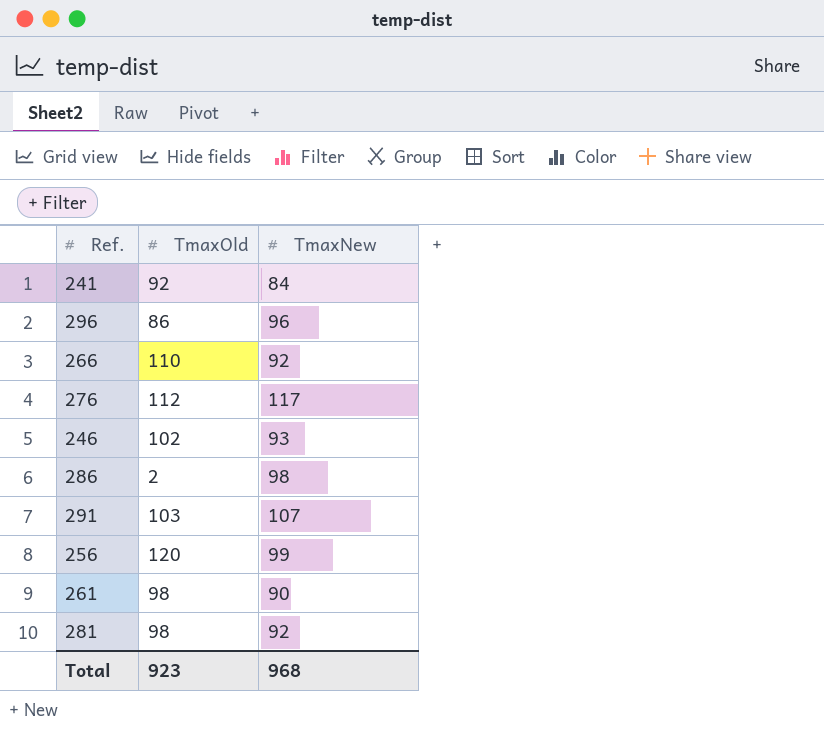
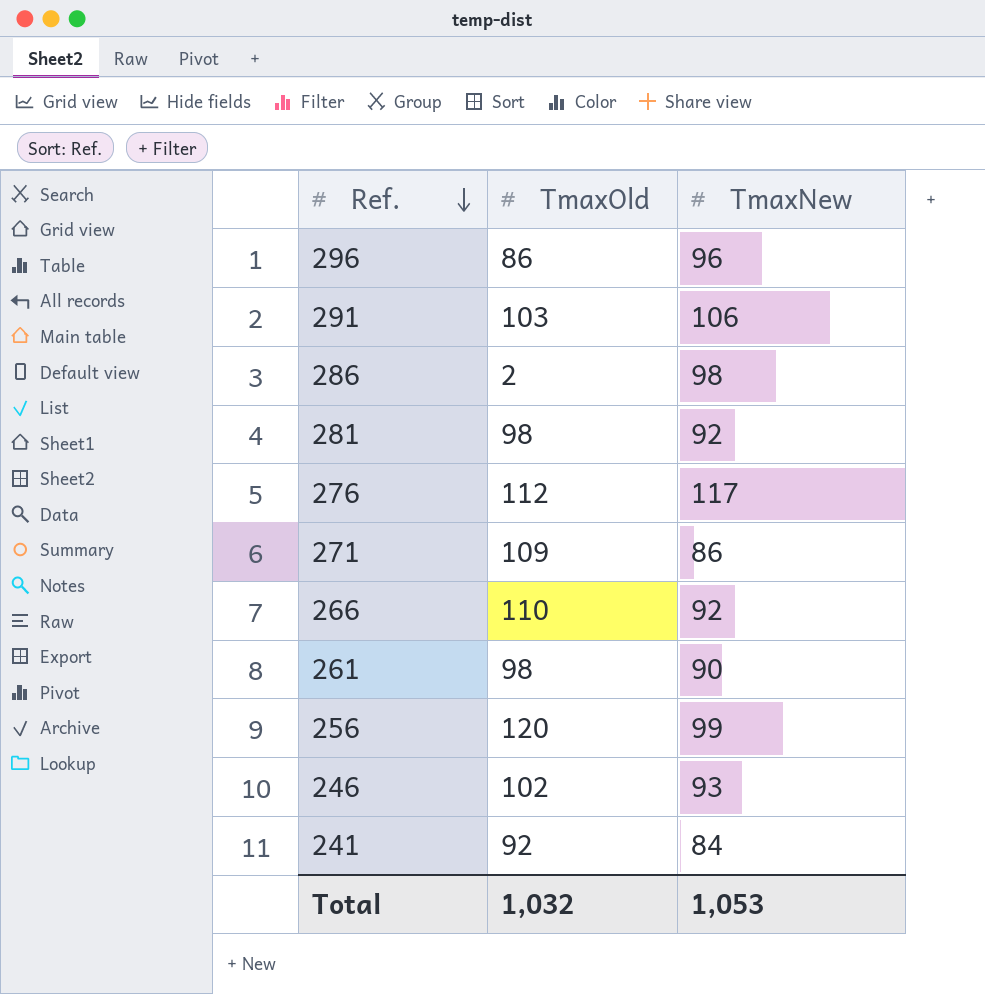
row order: none -> Ref. descending
291 | TmaxNew: 107 -> 106
row 271: none -> 109 | 86
Total | TmaxOld: 923 -> 1,032
Total | TmaxNew: 968 -> 1,053

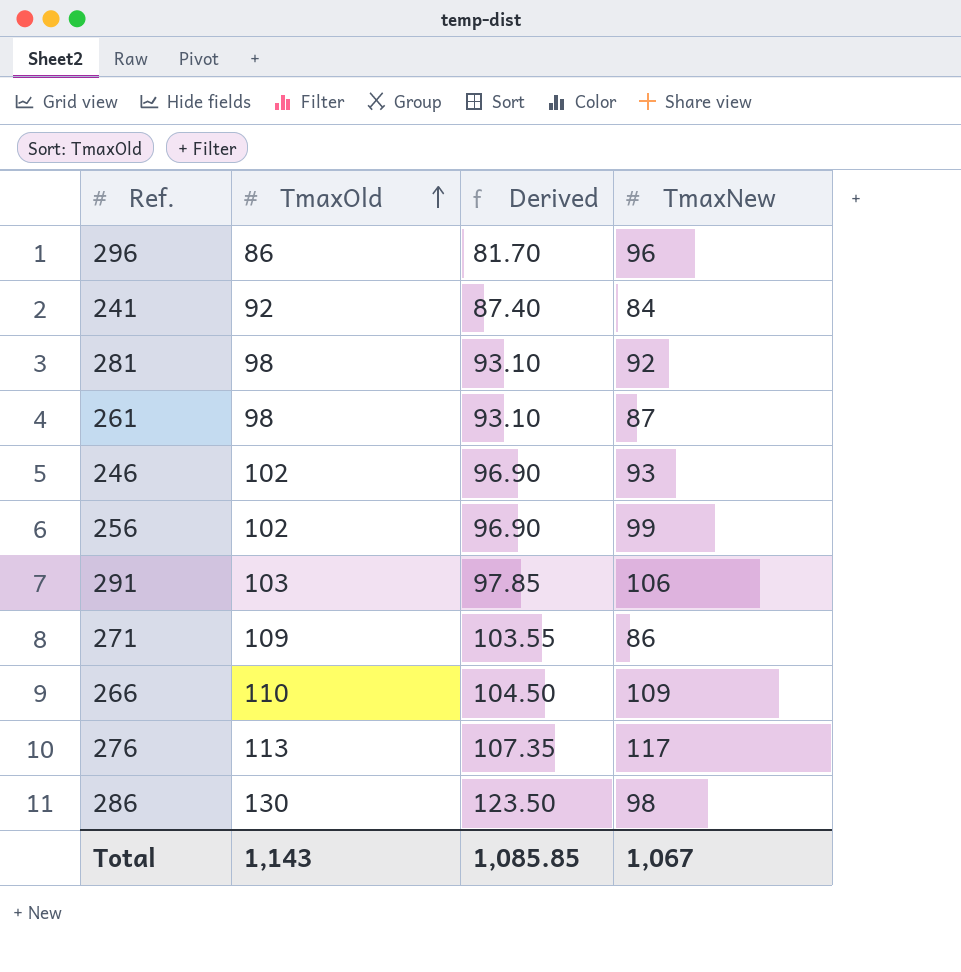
row order: Ref. descending -> TmaxOld ascending
column Derived | formula: none -> [TmaxOld] * 0.95
261 | TmaxNew: 90 -> 87
256 | TmaxOld: 120 -> 102
266 | TmaxNew: 92 -> 109
276 | TmaxOld: 112 -> 113
286 | TmaxOld: 2 -> 130
Total | TmaxOld: 1,032 -> 1,143
Total | TmaxNew: 1,053 -> 1,067

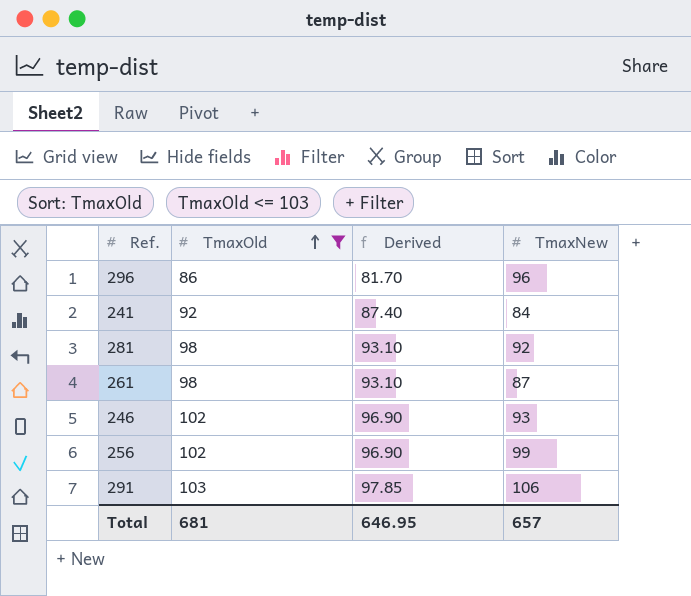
filter: none -> TmaxOld <= 103
Total | TmaxOld: 1,143 -> 681
Total | Derived: 1,085.85 -> 646.95
Total | TmaxNew: 1,067 -> 657

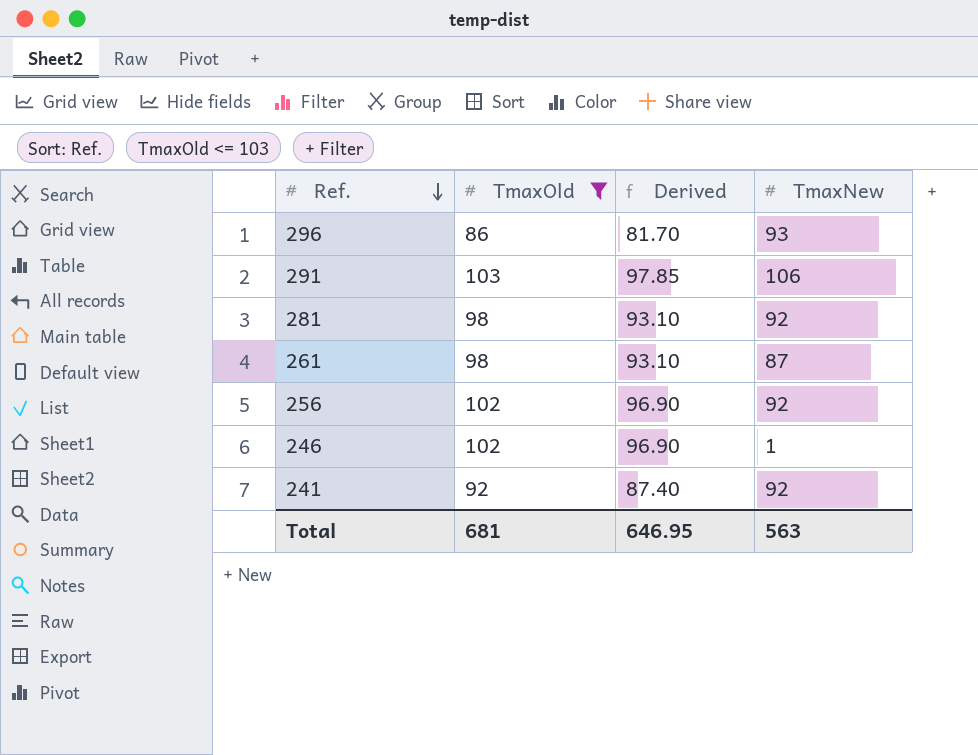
row order: TmaxOld ascending -> Ref. descending
296 | TmaxNew: 96 -> 93
256 | TmaxNew: 99 -> 92
246 | TmaxNew: 93 -> 1
241 | TmaxNew: 84 -> 92
Total | TmaxNew: 657 -> 563

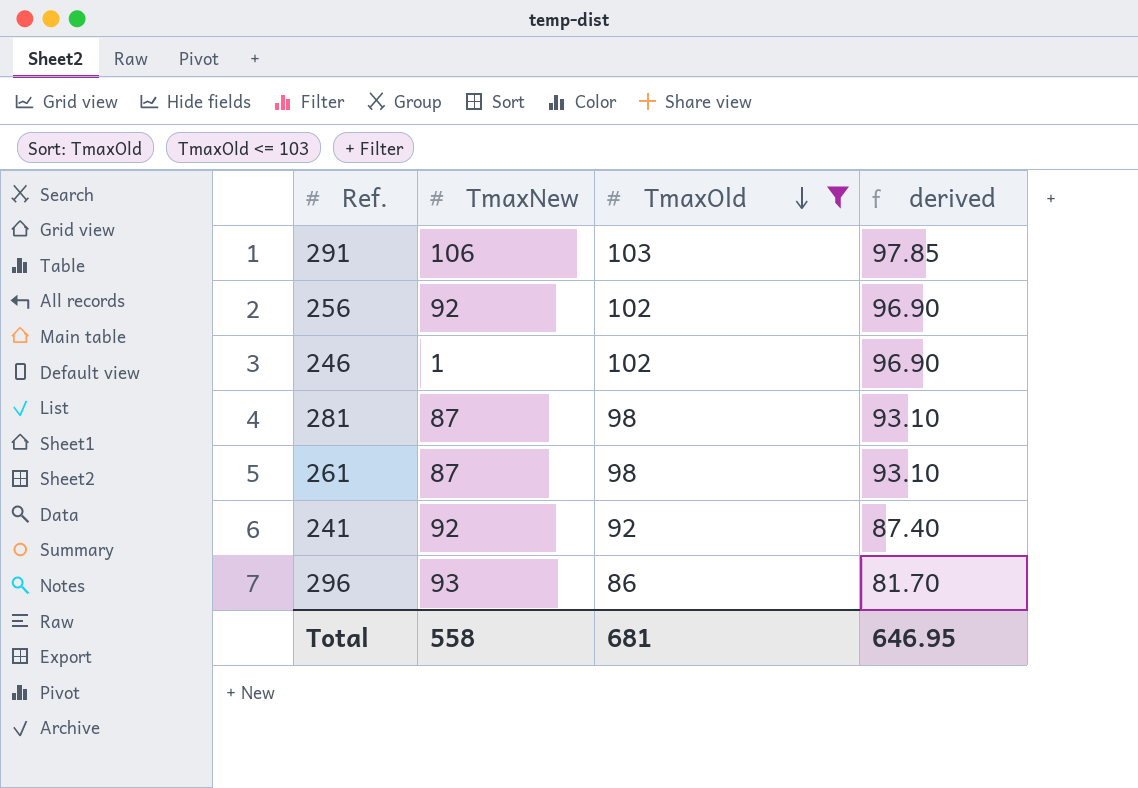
row order: Ref. descending -> TmaxOld descending
column TmaxNew | position: 4 -> 2
column name: Derived -> derived
281 | TmaxNew: 92 -> 87
Total | TmaxNew: 563 -> 558

